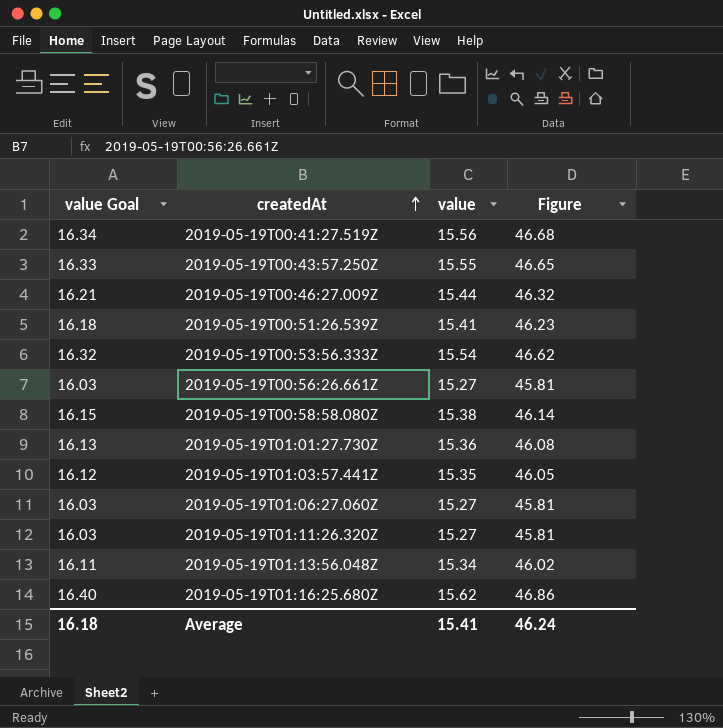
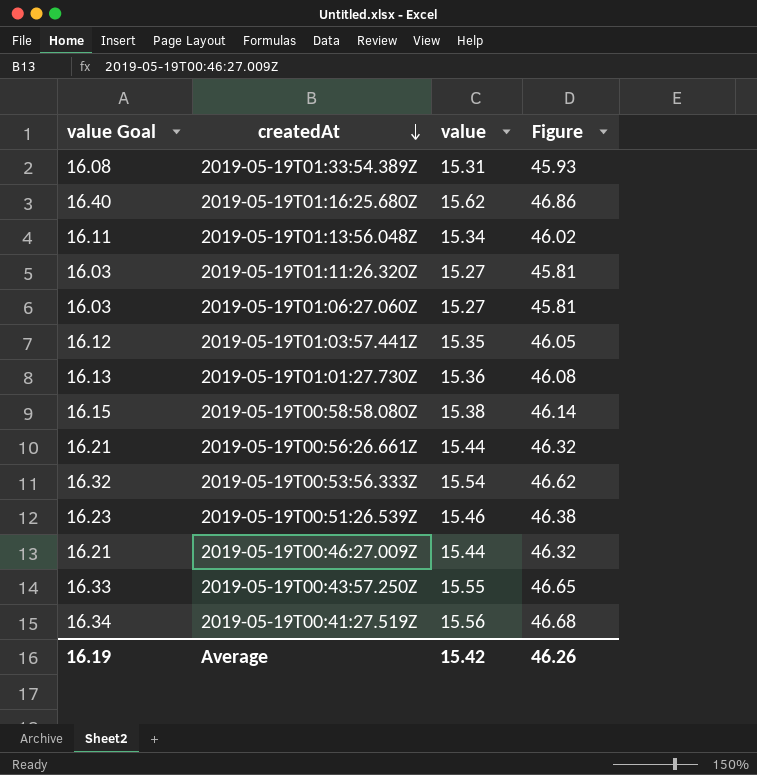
row order: createdAt ascending -> createdAt descending
row 2019-05-19T01:33:54.389Z: none -> 16.08 | 15.31 | 45.93
2019-05-19T00:56:26.661Z | value Goal: 16.03 -> 16.21
2019-05-19T00:56:26.661Z | value: 15.27 -> 15.44
2019-05-19T00:56:26.661Z | Figure: 45.81 -> 46.32
2019-05-19T00:51:26.539Z | value Goal: 16.18 -> 16.23
2019-05-19T00:51:26.539Z | value: 15.41 -> 15.46
2019-05-19T00:51:26.539Z | Figure: 46.23 -> 46.38
Average | value Goal: 16.18 -> 16.19
Average | value: 15.41 -> 15.42
Average | Figure: 46.24 -> 46.26

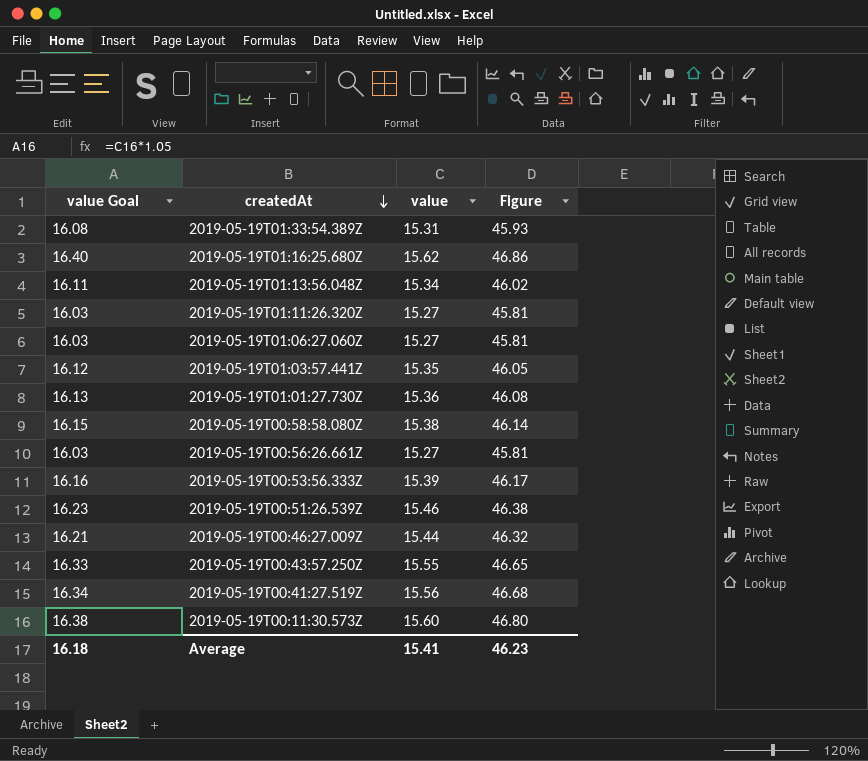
2019-05-19T00:56:26.661Z | value Goal: 16.21 -> 16.03
2019-05-19T00:56:26.661Z | value: 15.44 -> 15.27
2019-05-19T00:56:26.661Z | Figure: 46.32 -> 45.81
2019-05-19T00:53:56.333Z | value Goal: 16.32 -> 16.16
2019-05-19T00:53:56.333Z | value: 15.54 -> 15.39
2019-05-19T00:53:56.333Z | Figure: 46.62 -> 46.17
row 2019-05-19T00:11:30.573Z: none -> 16.38 | 15.60 | 46.80
Average | value Goal: 16.19 -> 16.18
Average | value: 15.42 -> 15.41
Average | Figure: 46.26 -> 46.23

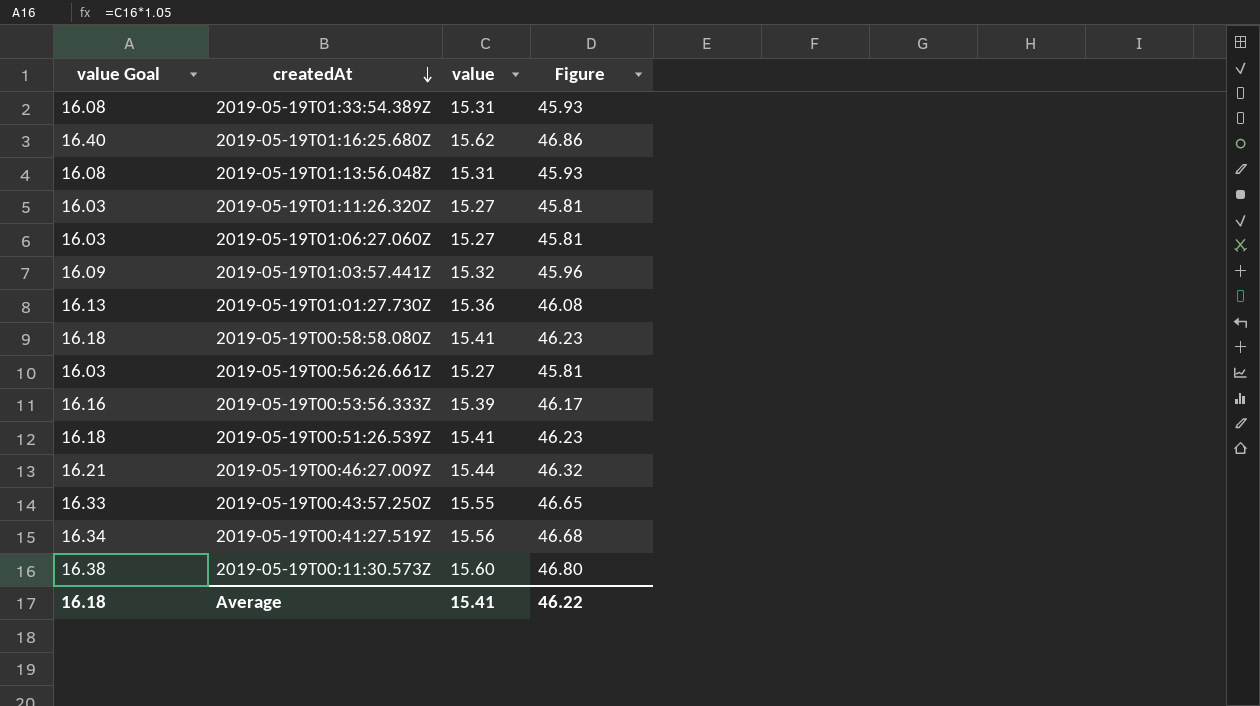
2019-05-19T01:13:56.048Z | value Goal: 16.11 -> 16.08
2019-05-19T01:13:56.048Z | value: 15.34 -> 15.31
2019-05-19T01:13:56.048Z | Figure: 46.02 -> 45.93
2019-05-19T01:03:57.441Z | value Goal: 16.12 -> 16.09
2019-05-19T01:03:57.441Z | value: 15.35 -> 15.32
2019-05-19T01:03:57.441Z | Figure: 46.05 -> 45.96
2019-05-19T00:58:58.080Z | value Goal: 16.15 -> 16.18
2019-05-19T00:58:58.080Z | value: 15.38 -> 15.41
2019-05-19T00:58:58.080Z | Figure: 46.14 -> 46.23
2019-05-19T00:51:26.539Z | value Goal: 16.23 -> 16.18
2019-05-19T00:51:26.539Z | value: 15.46 -> 15.41
2019-05-19T00:51:26.539Z | Figure: 46.38 -> 46.23
Average | Figure: 46.23 -> 46.22

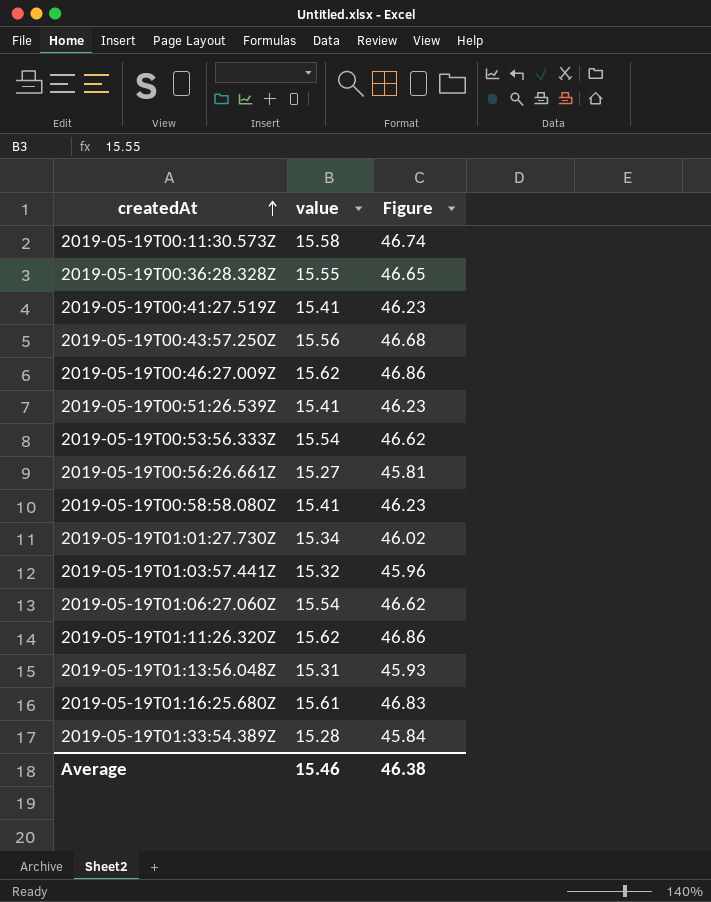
row order: createdAt descending -> createdAt ascending
column value Goal | formula: [value] * 1.05 -> none
2019-05-19T00:11:30.573Z | value: 15.60 -> 15.58
2019-05-19T00:11:30.573Z | Figure: 46.80 -> 46.74
row 2019-05-19T00:36:28.328Z: none -> 15.55 | 46.65
2019-05-19T00:41:27.519Z | value: 15.56 -> 15.41
2019-05-19T00:41:27.519Z | Figure: 46.68 -> 46.23
2019-05-19T00:43:57.250Z | value: 15.55 -> 15.56
2019-05-19T00:43:57.250Z | Figure: 46.65 -> 46.68
2019-05-19T00:46:27.009Z | value: 15.44 -> 15.62
2019-05-19T00:46:27.009Z | Figure: 46.32 -> 46.86
2019-05-19T00:53:56.333Z | value: 15.39 -> 15.54
2019-05-19T00:53:56.333Z | Figure: 46.17 -> 46.62
2019-05-19T01:01:27.730Z | value: 15.36 -> 15.34
2019-05-19T01:01:27.730Z | Figure: 46.08 -> 46.02
2019-05-19T01:06:27.060Z | value: 15.27 -> 15.54
2019-05-19T01:06:27.060Z | Figure: 45.81 -> 46.62
2019-05-19T01:11:26.320Z | value: 15.27 -> 15.62
2019-05-19T01:11:26.320Z | Figure: 45.81 -> 46.86
2019-05-19T01:16:25.680Z | value: 15.62 -> 15.61
2019-05-19T01:16:25.680Z | Figure: 46.86 -> 46.83
2019-05-19T01:33:54.389Z | value: 15.31 -> 15.28
2019-05-19T01:33:54.389Z | Figure: 45.93 -> 45.84
Average | value: 15.41 -> 15.46
Average | Figure: 46.22 -> 46.38

